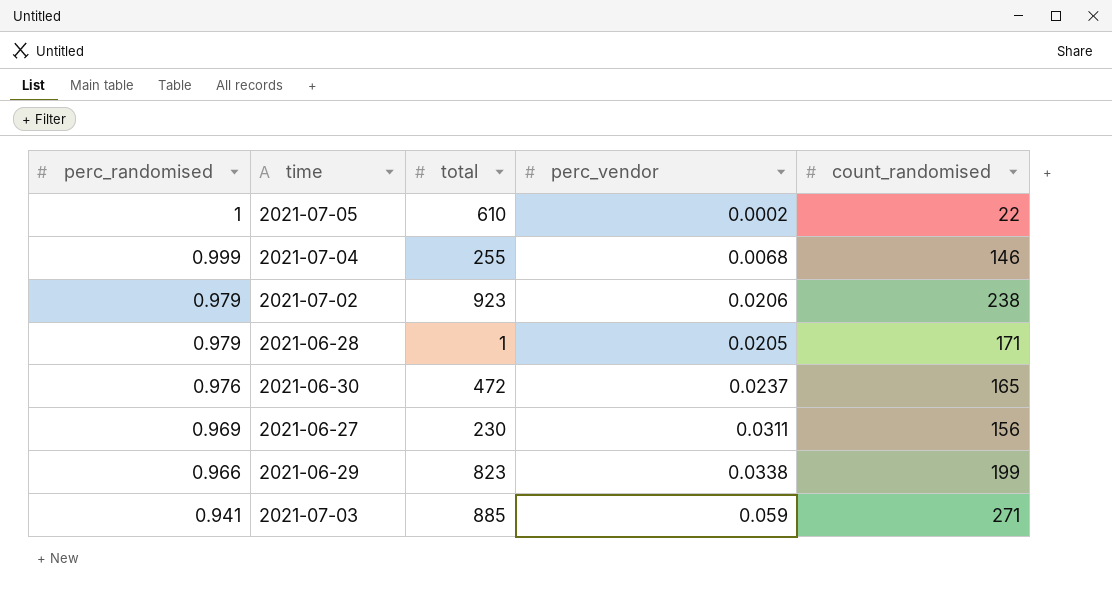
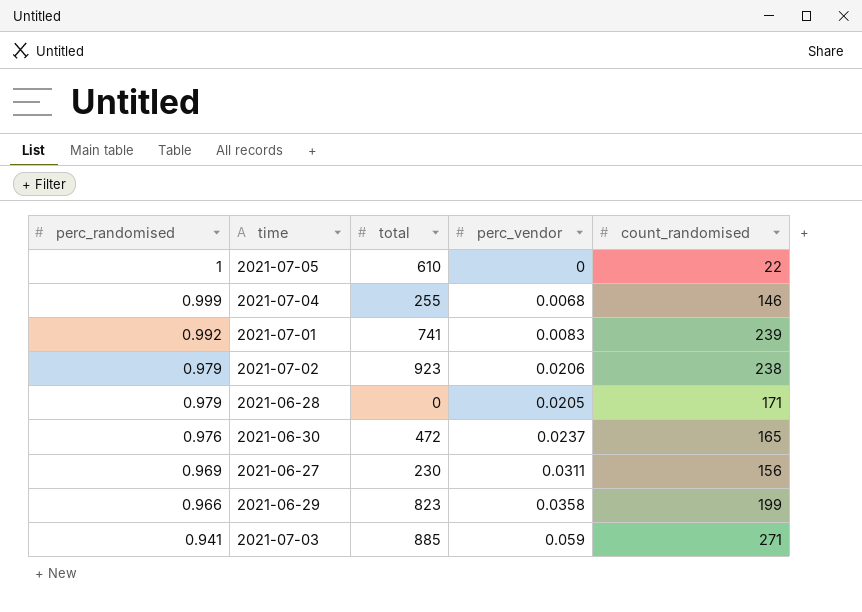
2021-07-05 | perc_vendor: 0.0002 -> 0
row 2021-07-01: none -> 0.992 | 741 | 0.0083 | 239
2021-06-28 | total: 1 -> 0
2021-06-29 | perc_vendor: 0.0338 -> 0.0358

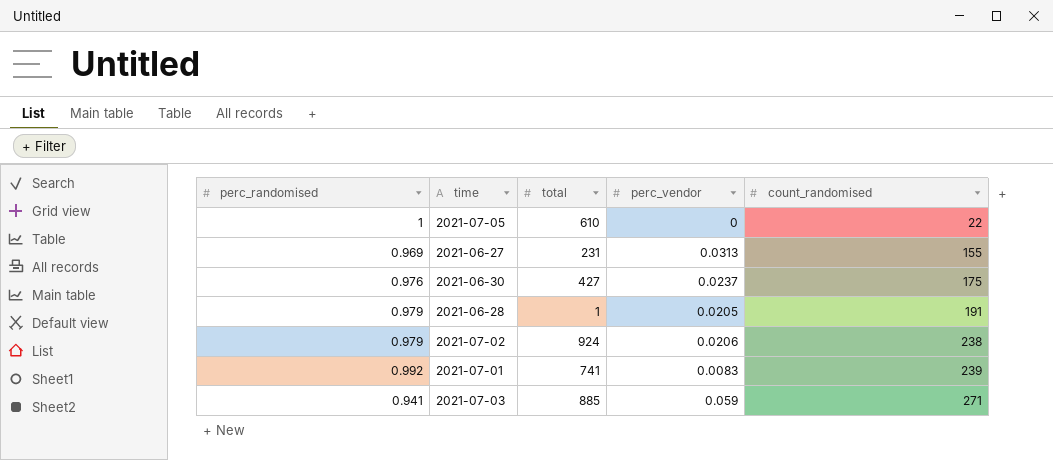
row order: perc_randomised descending -> count_randomised ascending
row 2021-07-04: 0.999 | 255 | 0.0068 | 146 -> none
row 2021-06-29: 0.966 | 823 | 0.0358 | 199 -> none
2021-06-27 | total: 230 -> 231
2021-06-27 | perc_vendor: 0.0311 -> 0.0313
2021-06-27 | count_randomised: 156 -> 155
2021-06-30 | total: 472 -> 427
2021-06-30 | count_randomised: 165 -> 175
2021-06-28 | total: 0 -> 1
2021-06-28 | count_randomised: 171 -> 191
2021-07-02 | total: 923 -> 924

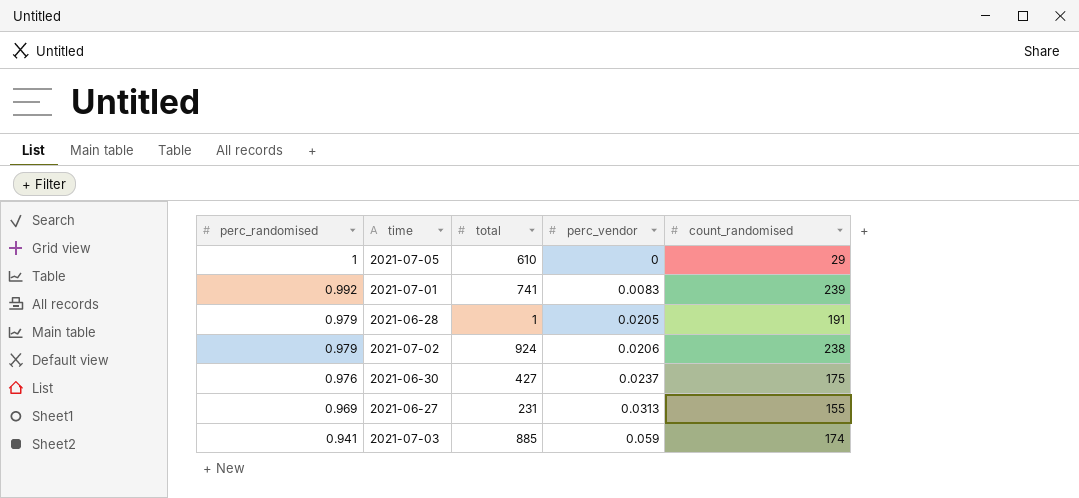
row order: count_randomised ascending -> perc_randomised descending
2021-07-05 | count_randomised: 22 -> 29
2021-07-03 | count_randomised: 271 -> 174

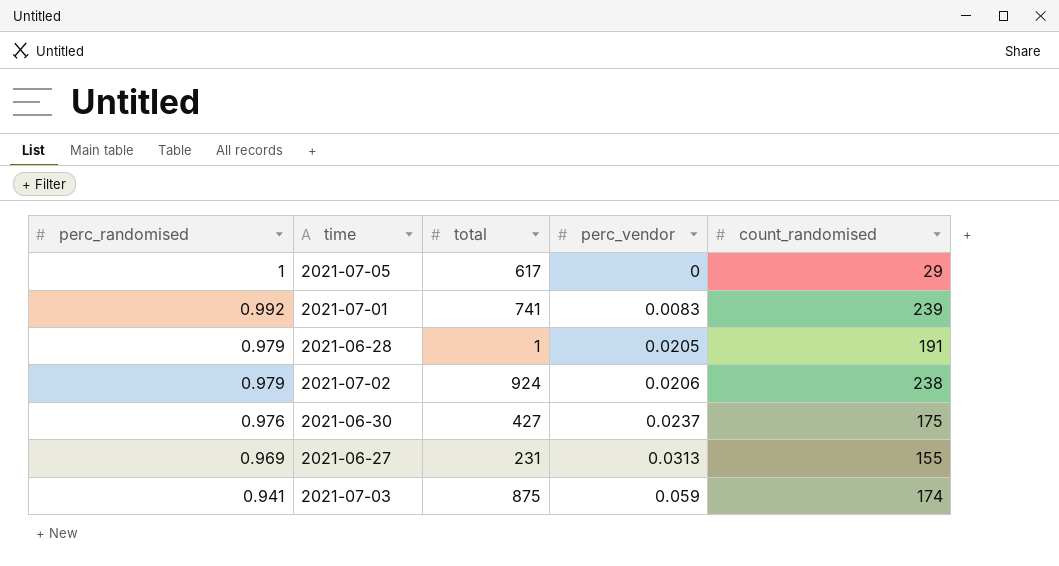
2021-07-05 | total: 610 -> 617
2021-07-03 | total: 885 -> 875

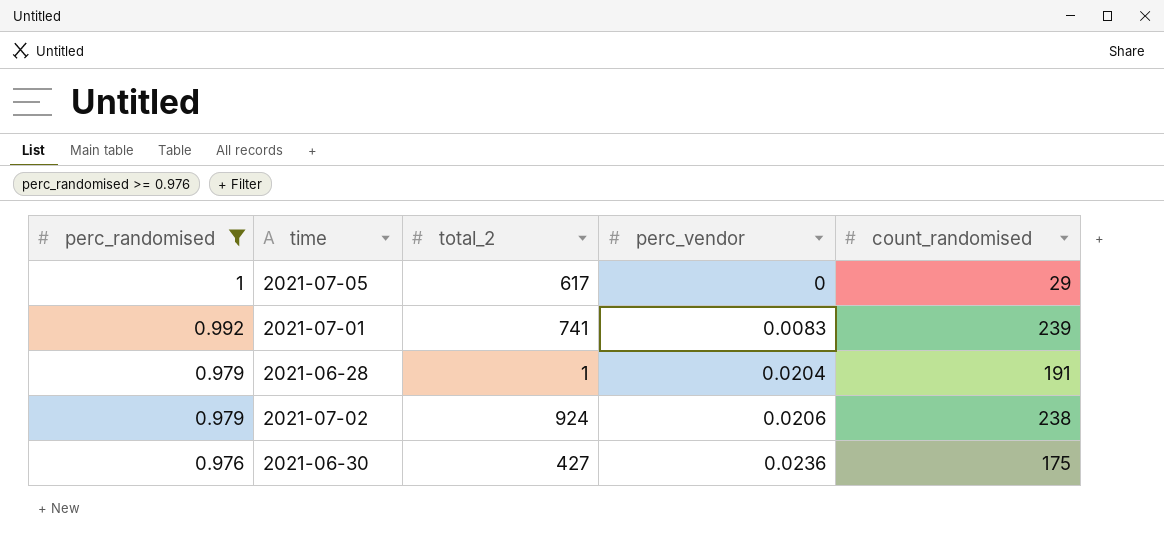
filter: none -> perc_randomised >= 0.976
column name: total -> total_2
2021-06-28 | perc_vendor: 0.0205 -> 0.0204
2021-06-30 | perc_vendor: 0.0237 -> 0.0236

